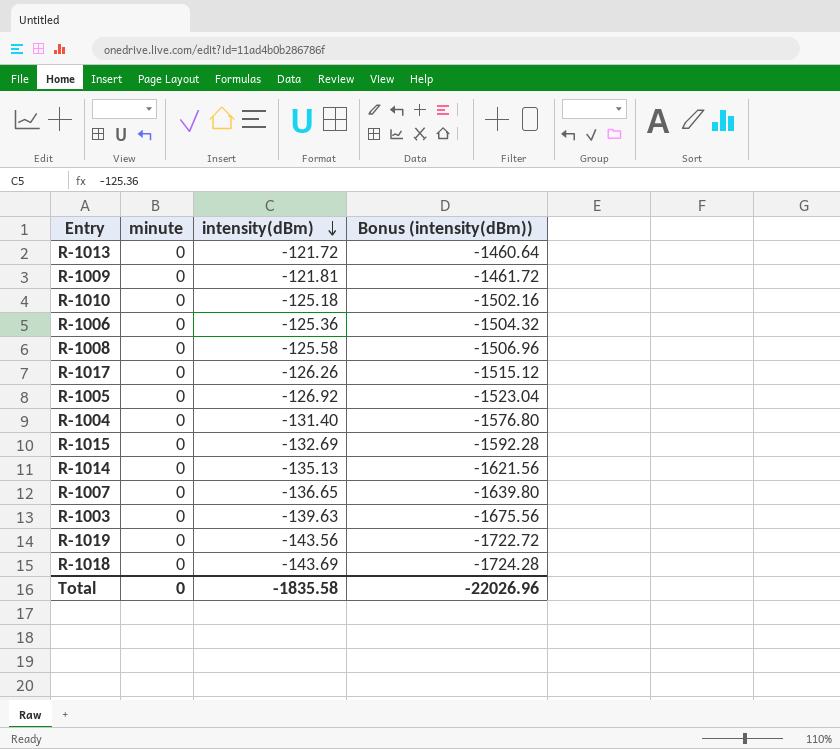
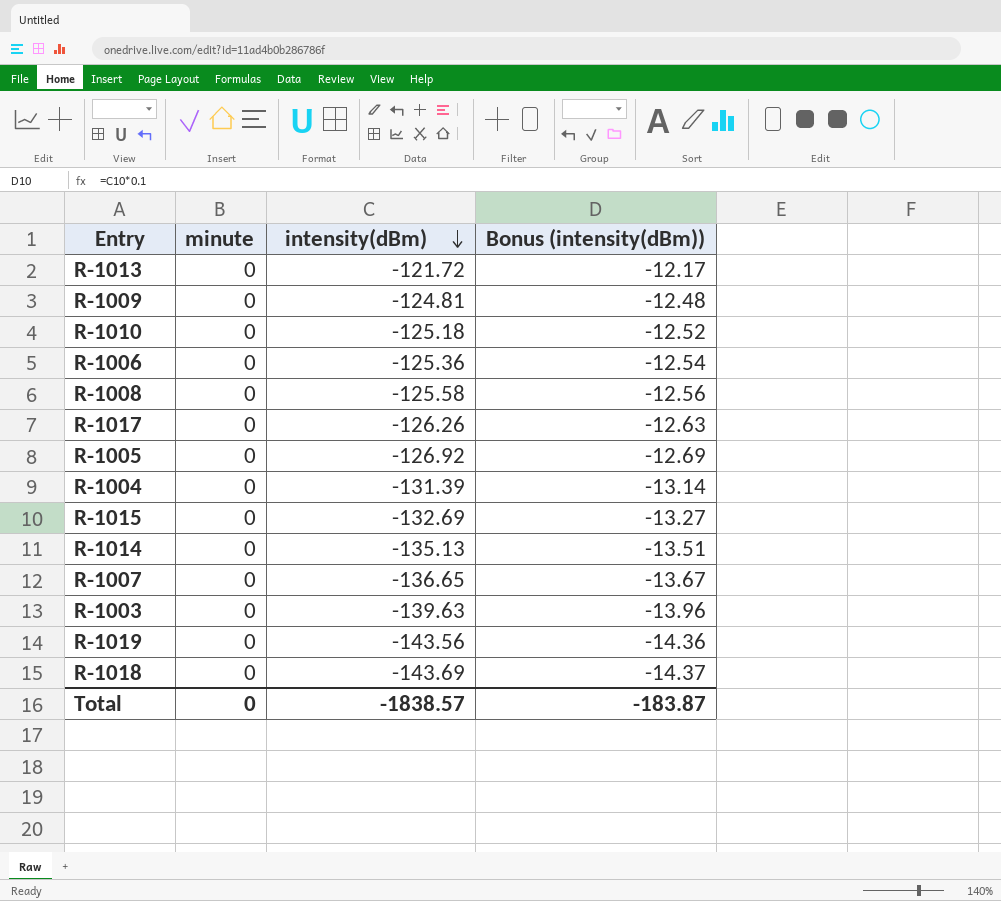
column Bonus (intensity(dBm)) | formula: [intensity(dBm)] * 12 -> [intensity(dBm)] * 0.1
R-1009 | intensity(dBm): -121.81 -> -124.81
R-1004 | intensity(dBm): -131.40 -> -131.39
Total | intensity(dBm): -1835.58 -> -1838.57
Total | Bonus (intensity(dBm)): -22026.96 -> -183.87

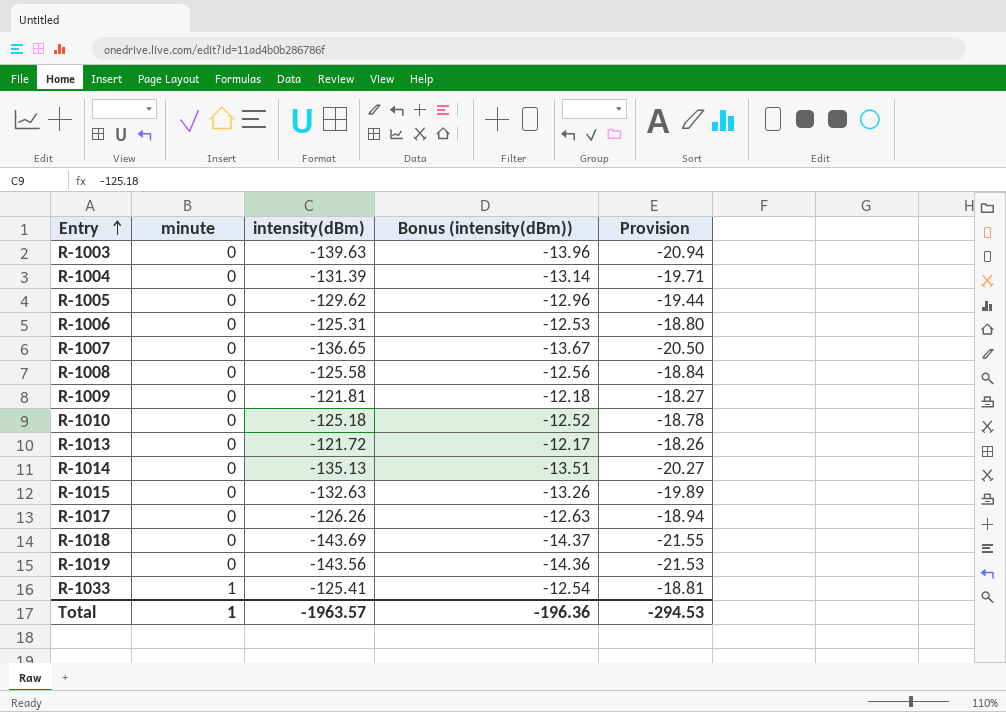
row order: intensity(dBm) descending -> Entry ascending
column Provision | formula: none -> [intensity(dBm)] * 0.15
R-1005 | intensity(dBm): -126.92 -> -129.62
R-1005 | Bonus (intensity(dBm)): -12.69 -> -12.96
R-1006 | intensity(dBm): -125.36 -> -125.31
R-1006 | Bonus (intensity(dBm)): -12.54 -> -12.53
R-1009 | intensity(dBm): -124.81 -> -121.81
R-1009 | Bonus (intensity(dBm)): -12.48 -> -12.18
R-1015 | intensity(dBm): -132.69 -> -132.63
R-1015 | Bonus (intensity(dBm)): -13.27 -> -13.26
row R-1033: none -> 1 | -125.41 | -12.54 | -18.81
Total | minute: 0 -> 1
Total | intensity(dBm): -1838.57 -> -1963.57
Total | Bonus (intensity(dBm)): -183.87 -> -196.36

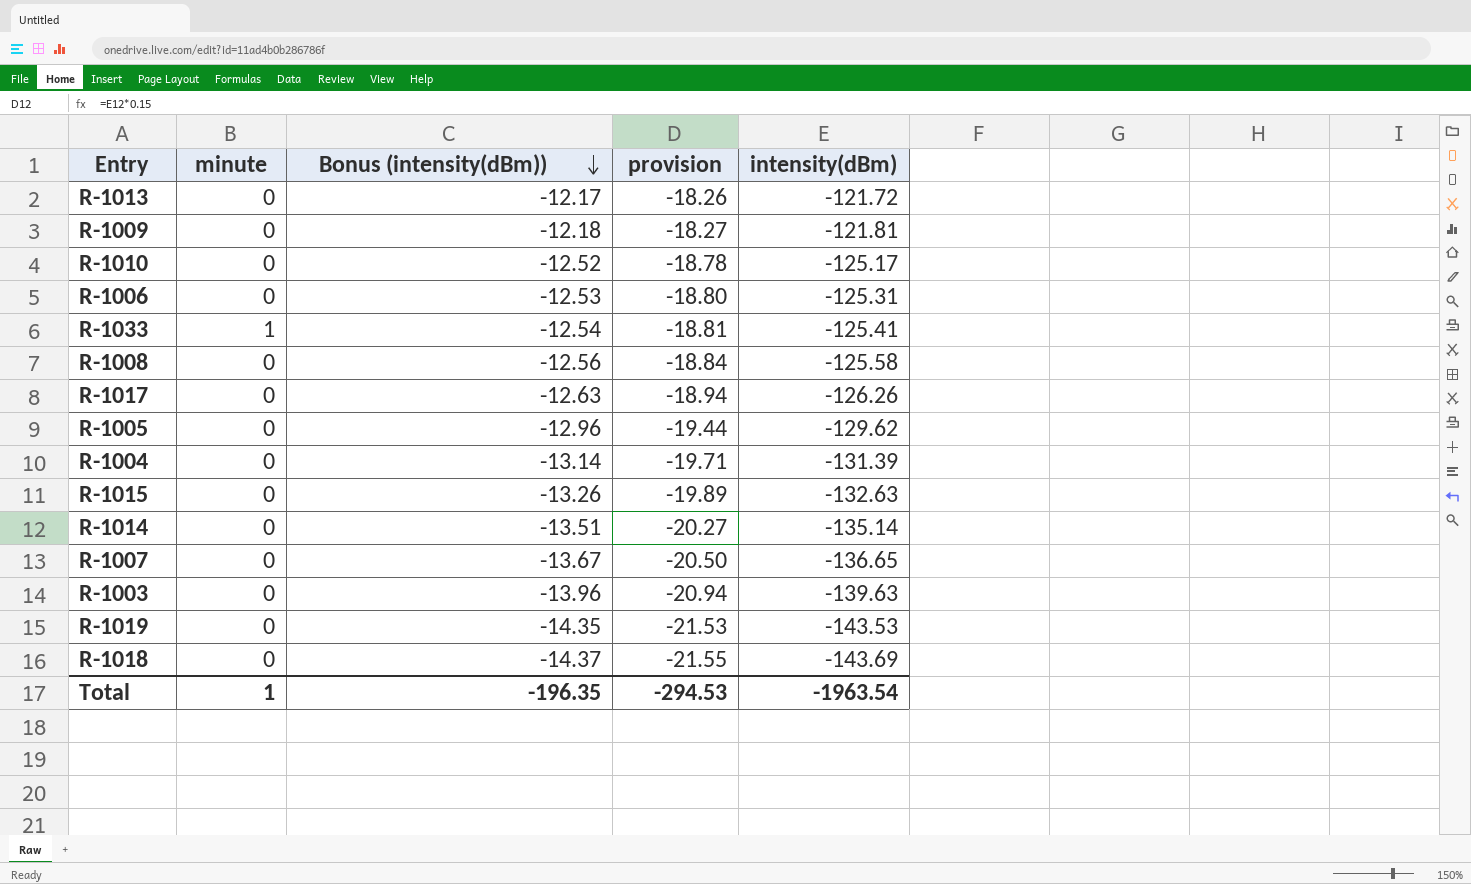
row order: Entry ascending -> Bonus (intensity(dBm)) descending
column name: Provision -> provision
column intensity(dBm) | position: 3 -> 5
R-1010 | intensity(dBm): -125.18 -> -125.17
R-1014 | intensity(dBm): -135.13 -> -135.14
R-1019 | Bonus (intensity(dBm)): -14.36 -> -14.35
R-1019 | intensity(dBm): -143.56 -> -143.53
Total | Bonus (intensity(dBm)): -196.36 -> -196.35
Total | intensity(dBm): -1963.57 -> -1963.54

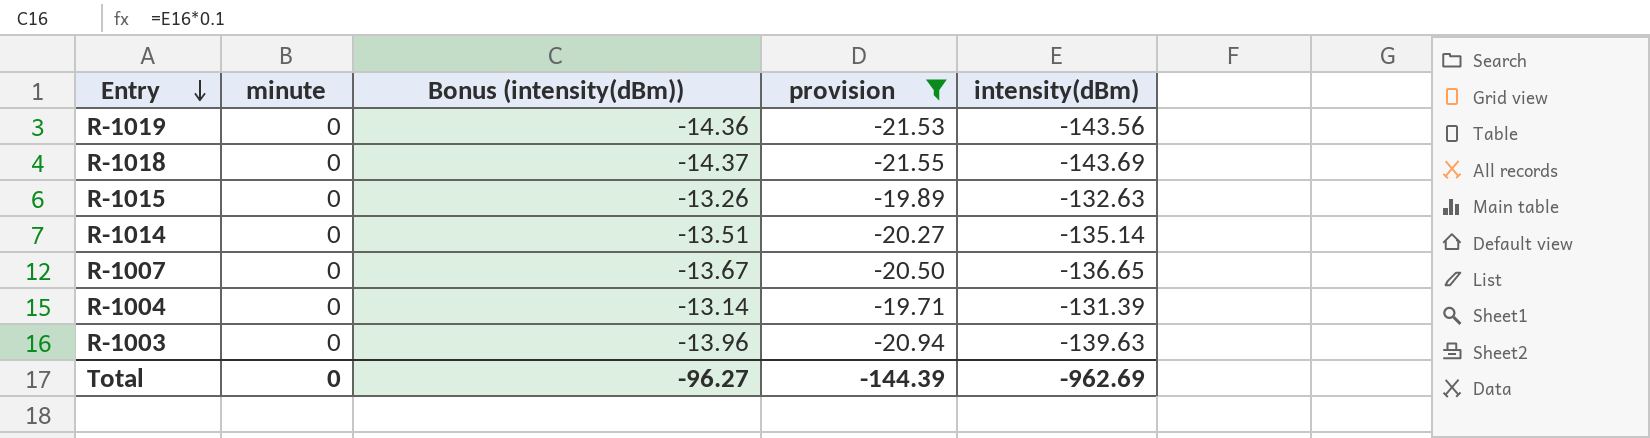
filter: none -> provision <= -19.71
row order: Bonus (intensity(dBm)) descending -> Entry descending
R-1019 | Bonus (intensity(dBm)): -14.35 -> -14.36
R-1019 | intensity(dBm): -143.53 -> -143.56
Total | minute: 1 -> 0
Total | Bonus (intensity(dBm)): -196.35 -> -96.27
Total | provision: -294.53 -> -144.39
Total | intensity(dBm): -1963.54 -> -962.69

